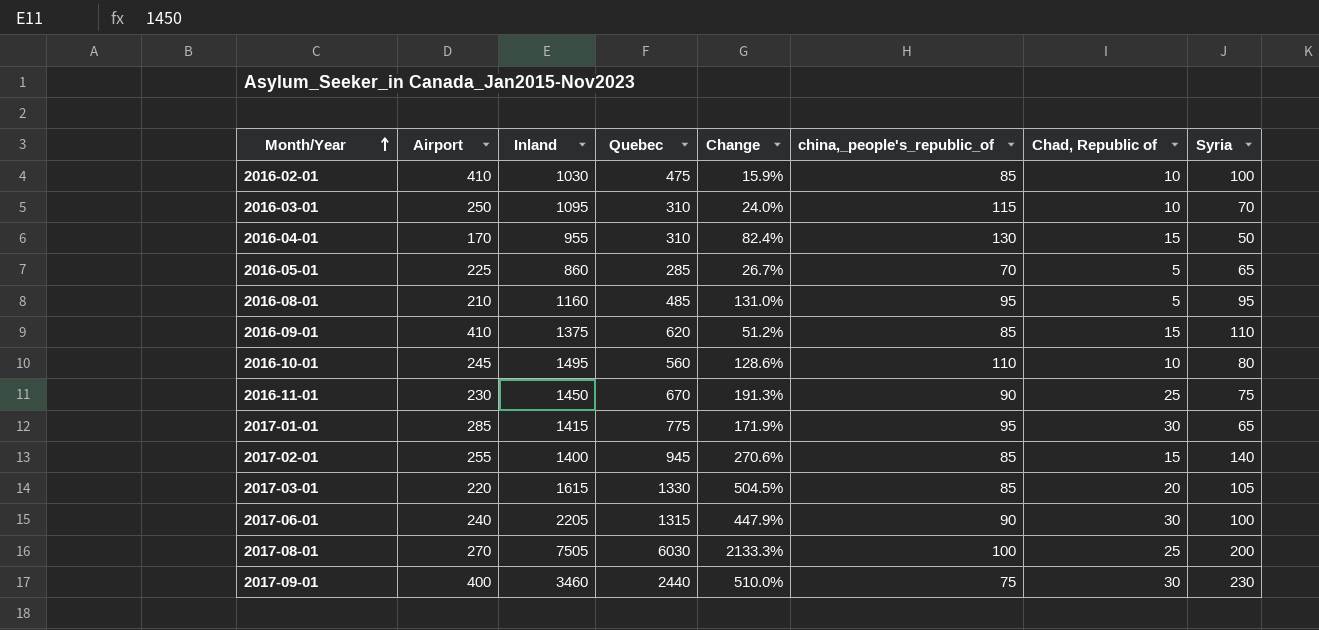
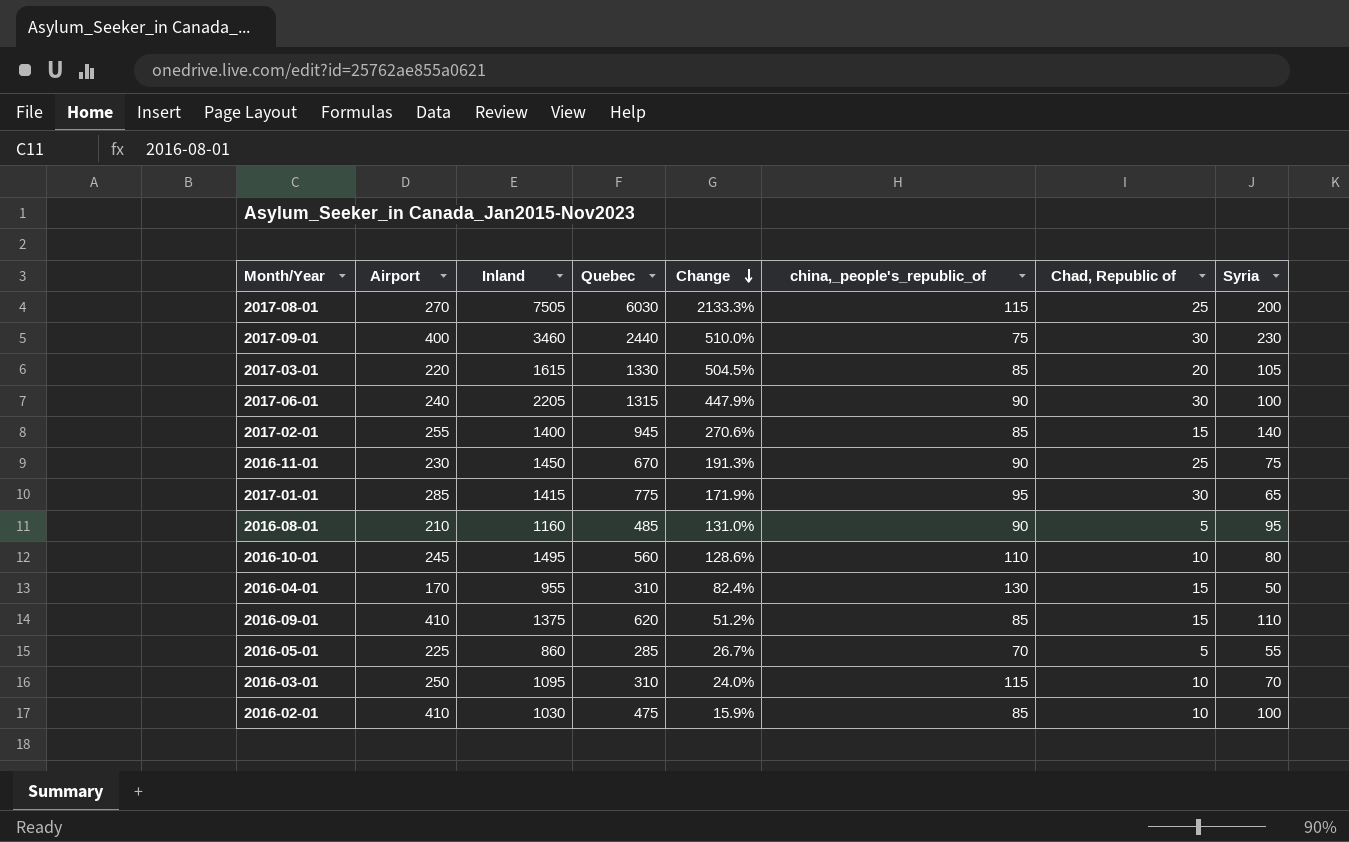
row order: Month/Year ascending -> Change descending
2017-08-01 | china,_people's_republic_of: 100 -> 115
2016-08-01 | china,_people's_republic_of: 95 -> 90
2016-05-01 | Syria: 65 -> 55

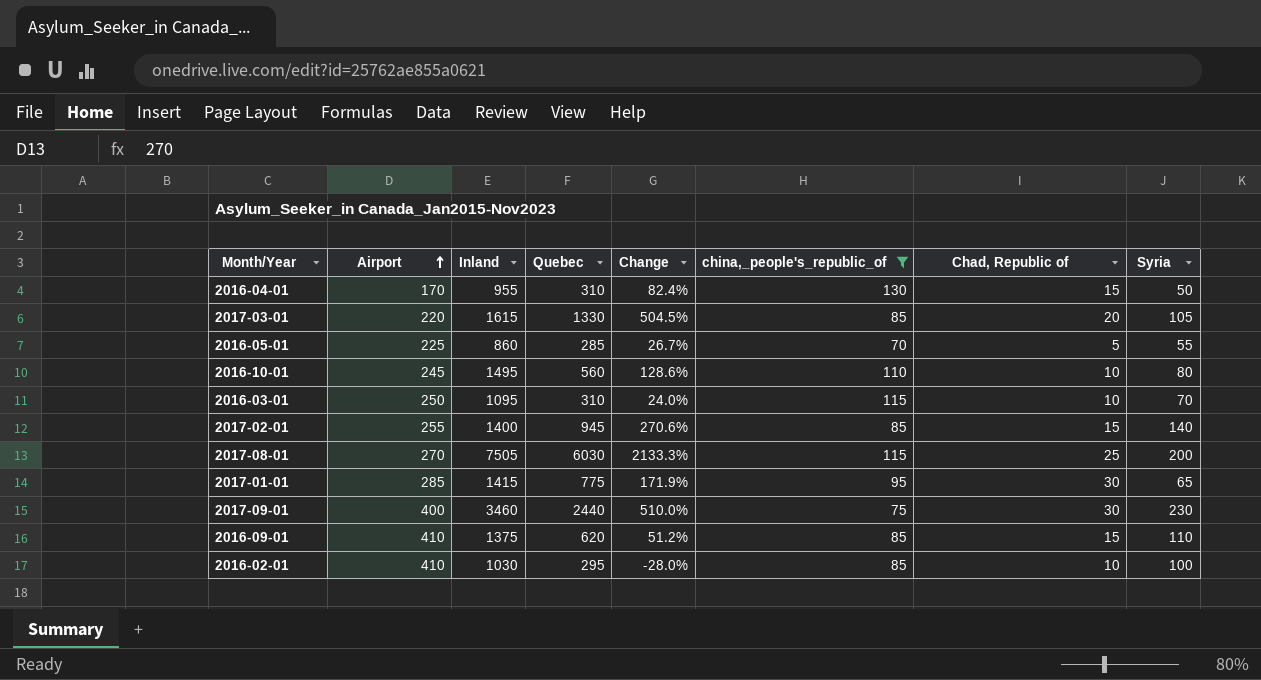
filter: none -> china,_people's_republic_of != 90
row order: Change descending -> Airport ascending
2016-02-01 | Quebec: 475 -> 295
2016-02-01 | Change: 15.9% -> -28.0%

